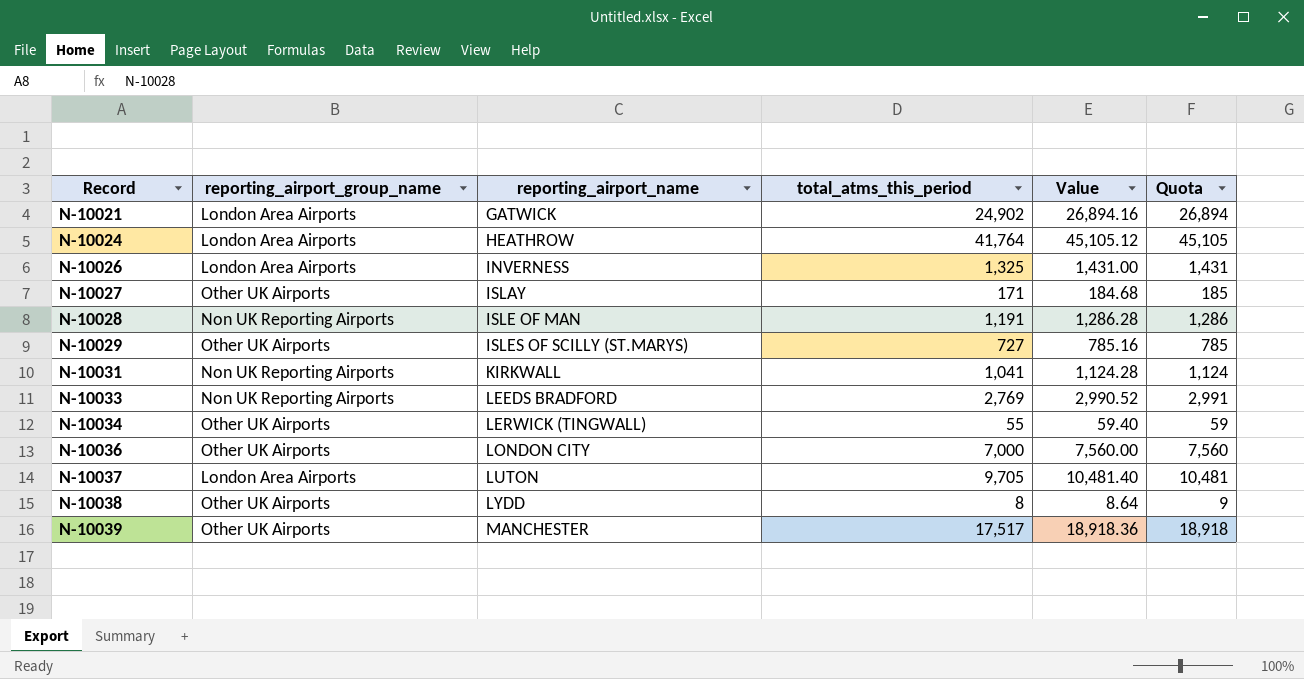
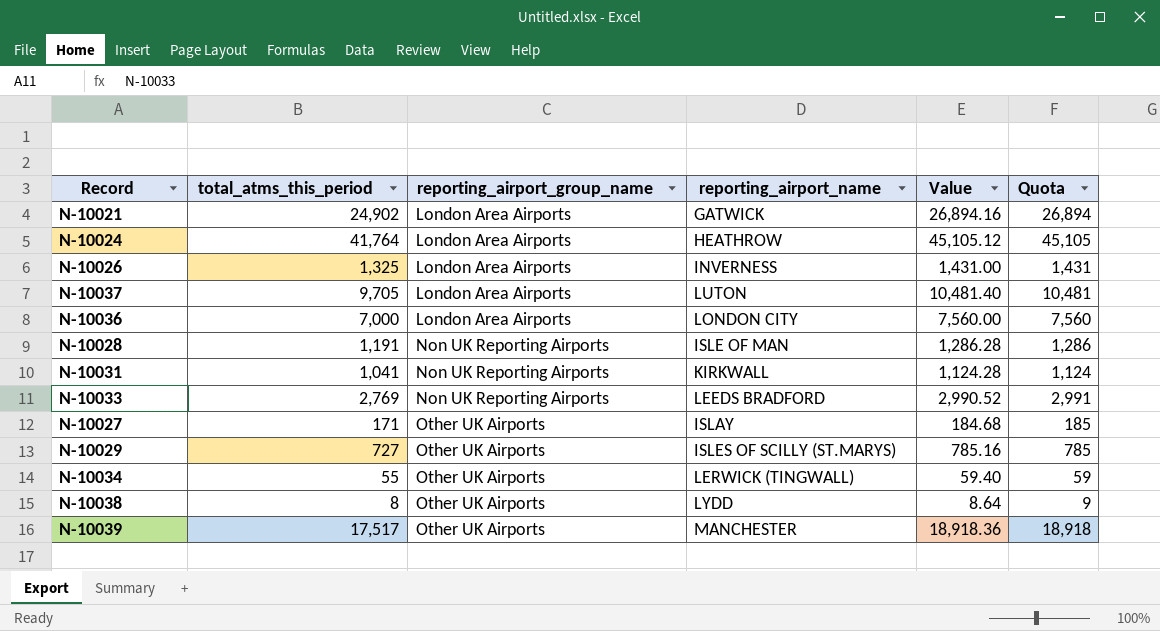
row order: Record ascending -> reporting_airport_group_name ascending
column total_atms_this_period | position: 4 -> 2
N-10036 | reporting_airport_group_name: Other UK Airports -> London Area Airports

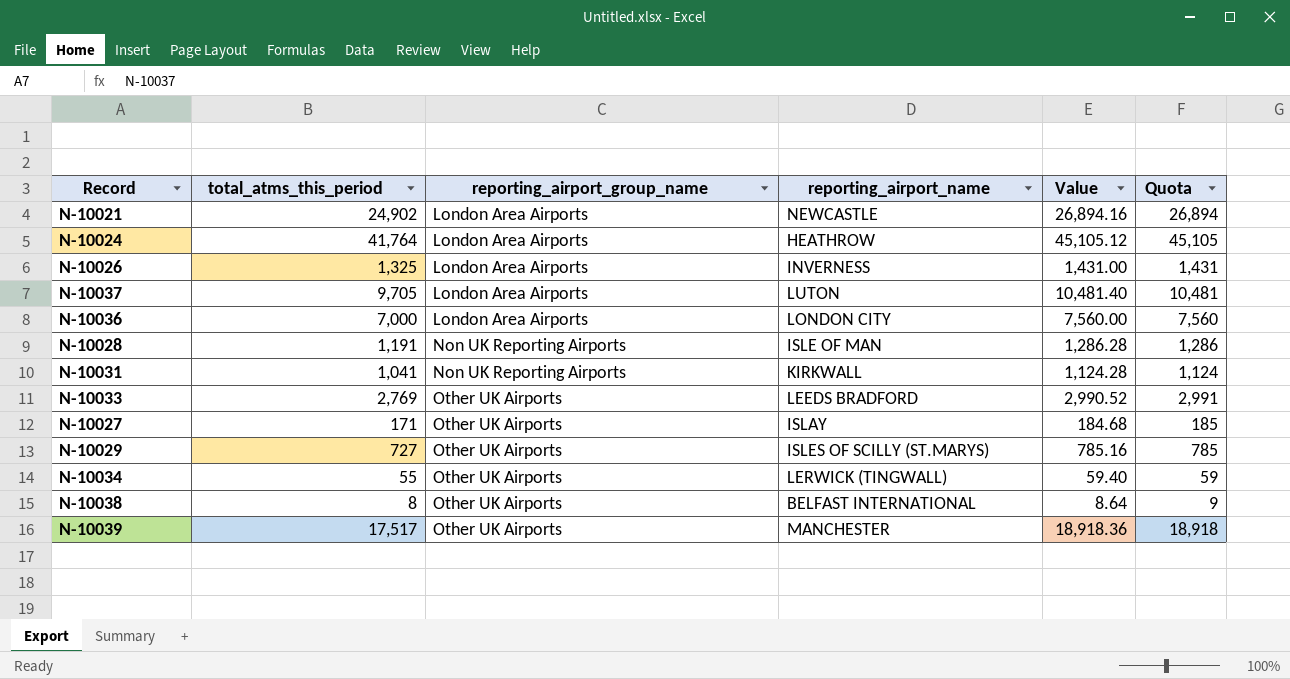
N-10021 | reporting_airport_name: GATWICK -> NEWCASTLE
N-10033 | reporting_airport_group_name: Non UK Reporting Airports -> Other UK Airports
N-10038 | reporting_airport_name: LYDD -> BELFAST INTERNATIONAL

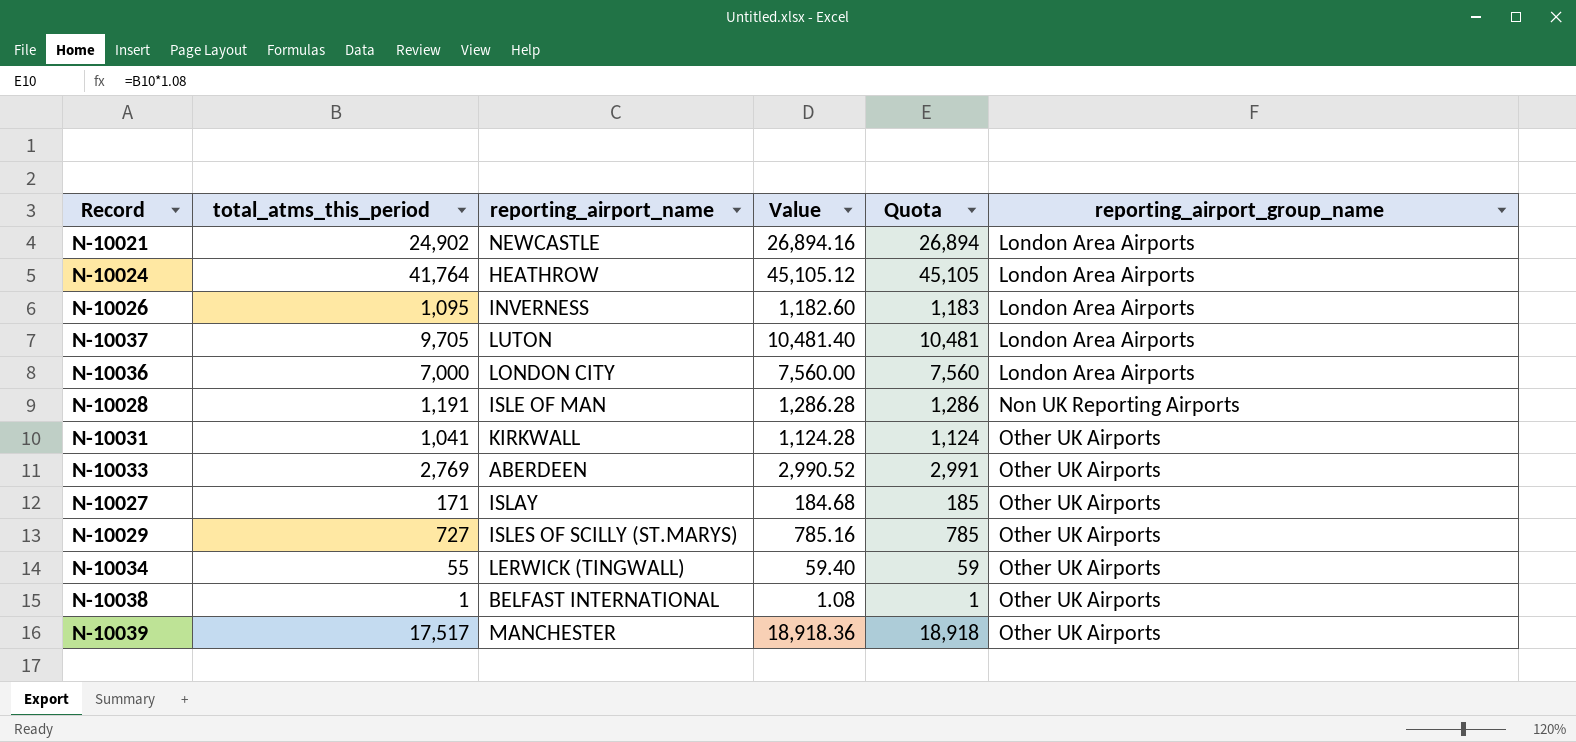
column reporting_airport_group_name | position: 3 -> 6
N-10026 | total_atms_this_period: 1,325 -> 1,095
N-10026 | Value: 1,431.00 -> 1,182.60
N-10026 | Quota: 1,431 -> 1,183
N-10031 | reporting_airport_group_name: Non UK Reporting Airports -> Other UK Airports
N-10033 | reporting_airport_name: LEEDS BRADFORD -> ABERDEEN
N-10038 | total_atms_this_period: 8 -> 1
N-10038 | Value: 8.64 -> 1.08
N-10038 | Quota: 9 -> 1

